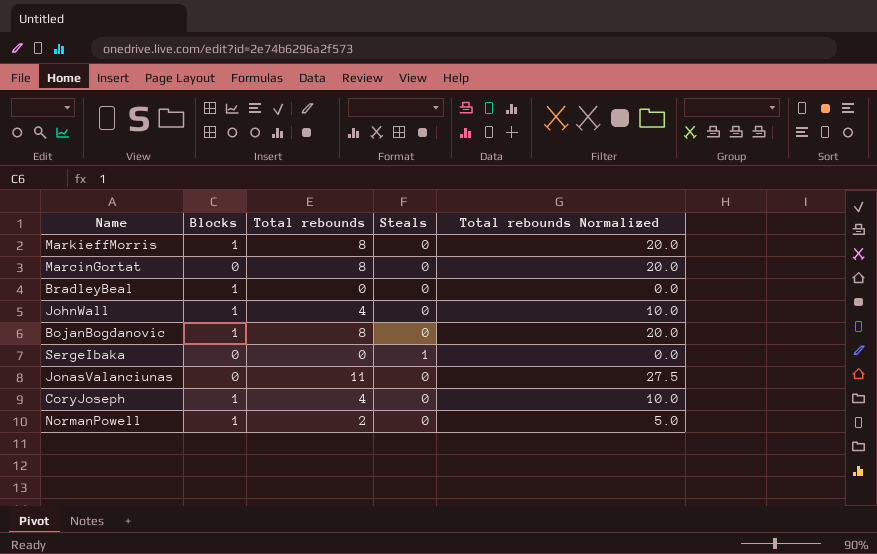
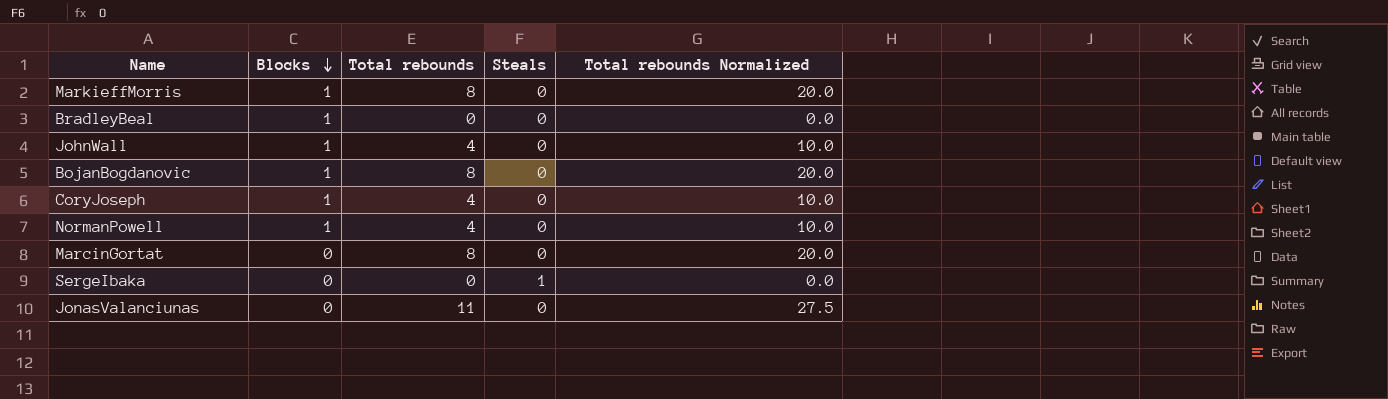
row order: none -> Blocks descending
NormanPowell | Total rebounds: 2 -> 4
NormanPowell | Total rebounds Normalized: 5.0 -> 10.0

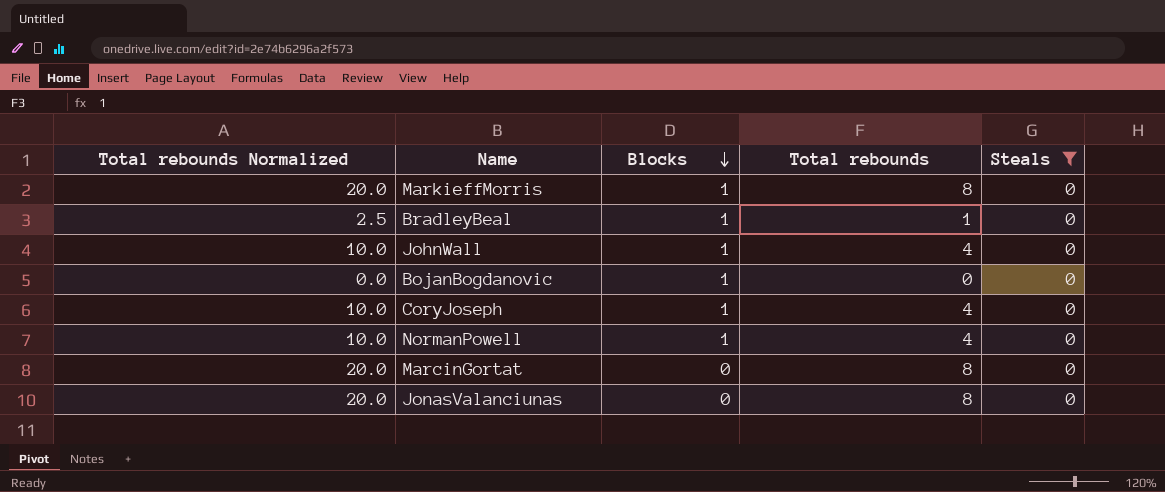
filter: none -> Steals = 0
column Total rebounds Normalized | position: 5 -> 1
BradleyBeal | Total rebounds Normalized: 0.0 -> 2.5
BradleyBeal | Total rebounds: 0 -> 1
BojanBogdanovic | Total rebounds Normalized: 20.0 -> 0.0
BojanBogdanovic | Total rebounds: 8 -> 0
JonasValanciunas | Total rebounds Normalized: 27.5 -> 20.0
JonasValanciunas | Total rebounds: 11 -> 8

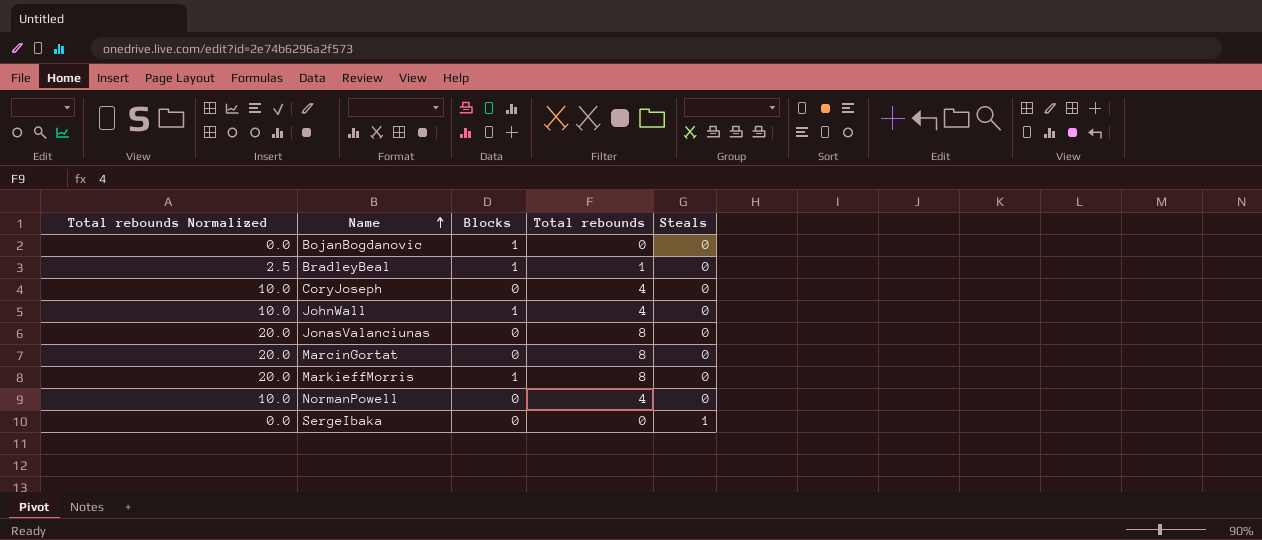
filter: Steals = 0 -> none
row order: Blocks descending -> Name ascending
CoryJoseph | Blocks: 1 -> 0
NormanPowell | Blocks: 1 -> 0

